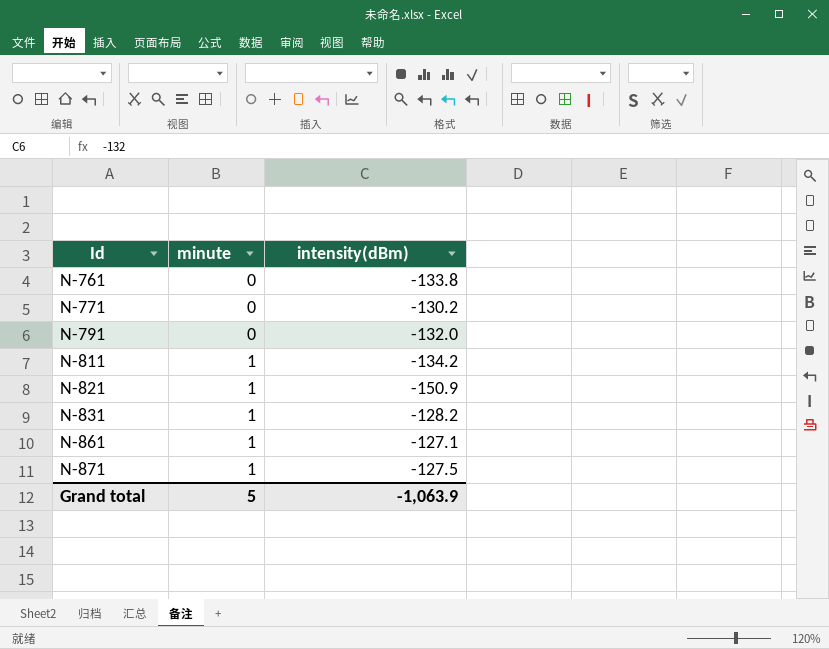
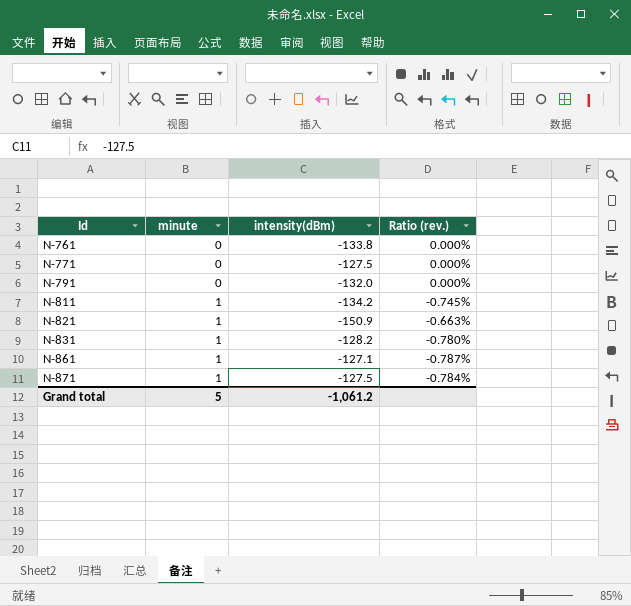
column Ratio (rev.) | formula: none -> [minute] / [intensity(dBm)]
N-771 | intensity(dBm): -130.2 -> -127.5
Grand total | intensity(dBm): -1,063.9 -> -1,061.2

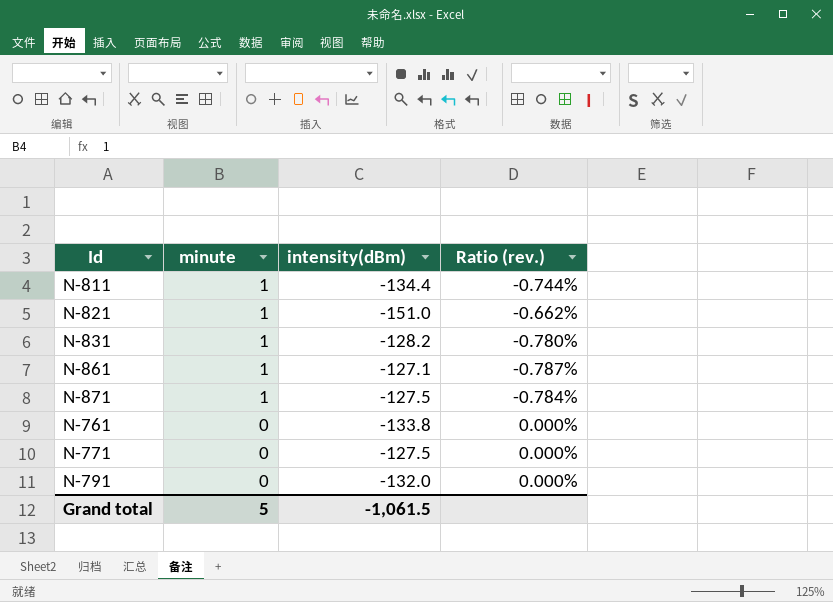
row order: Id ascending -> minute descending
N-811 | intensity(dBm): -134.2 -> -134.4
N-811 | Ratio (rev.): -0.745% -> -0.744%
N-821 | intensity(dBm): -150.9 -> -151.0
N-821 | Ratio (rev.): -0.663% -> -0.662%
Grand total | intensity(dBm): -1,061.2 -> -1,061.5

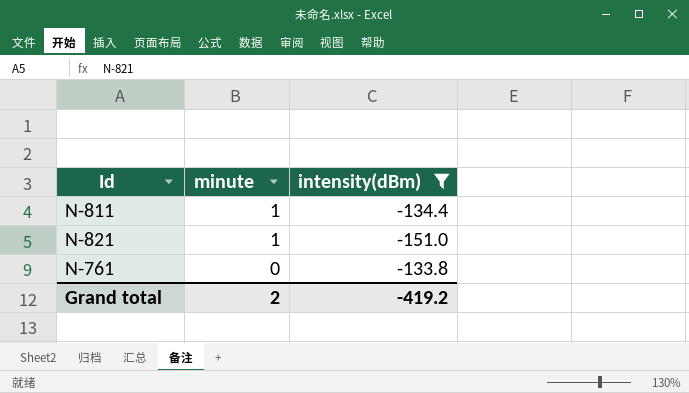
filter: none -> intensity(dBm) <= -133.8
column Ratio (rev.) | formula: [minute] / [intensity(dBm)] -> none
Grand total | minute: 5 -> 2
Grand total | intensity(dBm): -1,061.5 -> -419.2

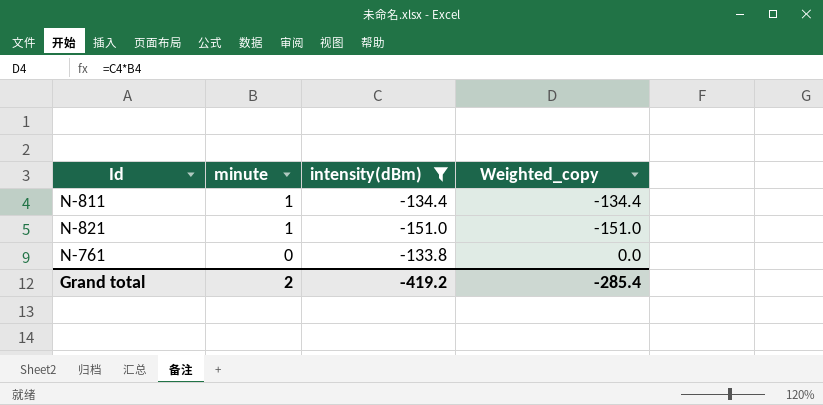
column Weighted_copy | formula: none -> [minute] * [intensity(dBm)]

